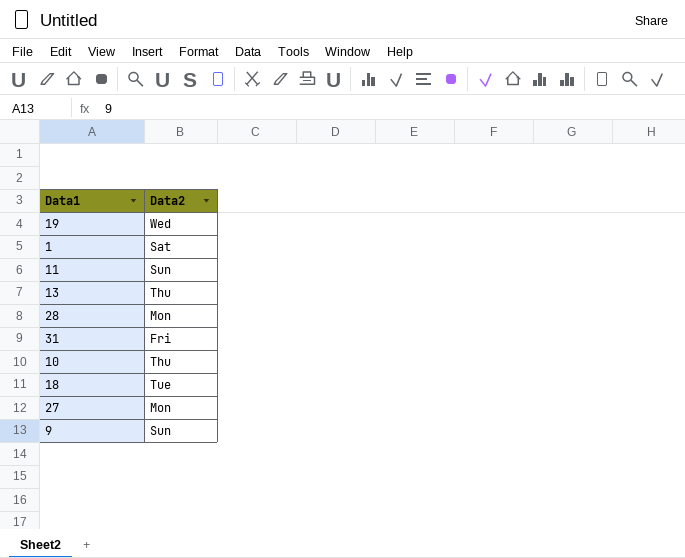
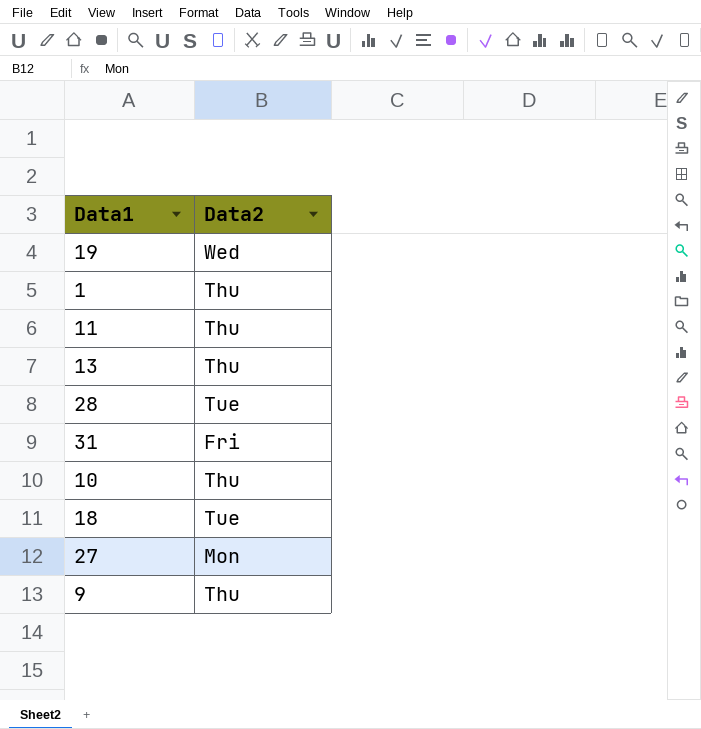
1 | Data2: Sat -> Thu
11 | Data2: Sun -> Thu
28 | Data2: Mon -> Tue
9 | Data2: Sun -> Thu

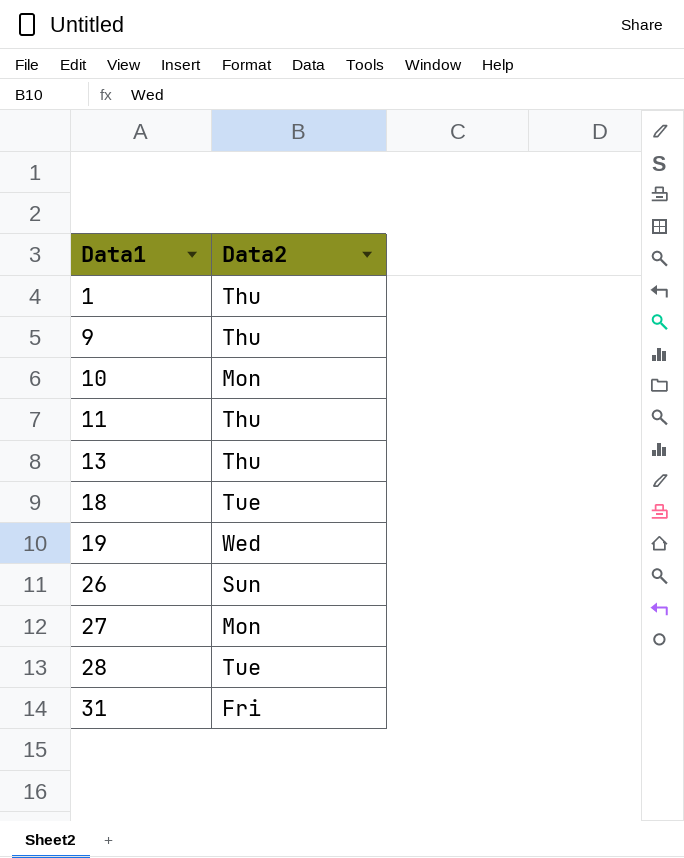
row order: none -> Data1 ascending
10 | Data2: Thu -> Mon
row 26: none -> Sun

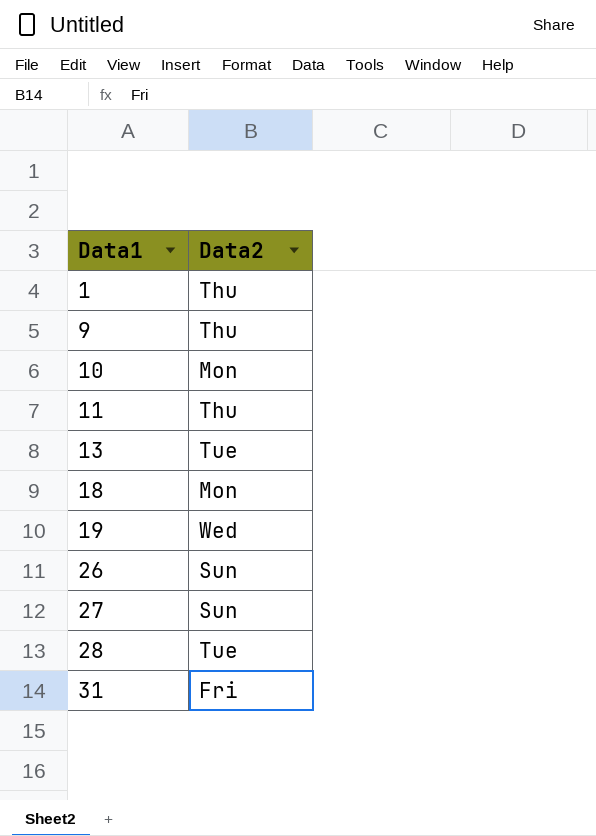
13 | Data2: Thu -> Tue
18 | Data2: Tue -> Mon
27 | Data2: Mon -> Sun

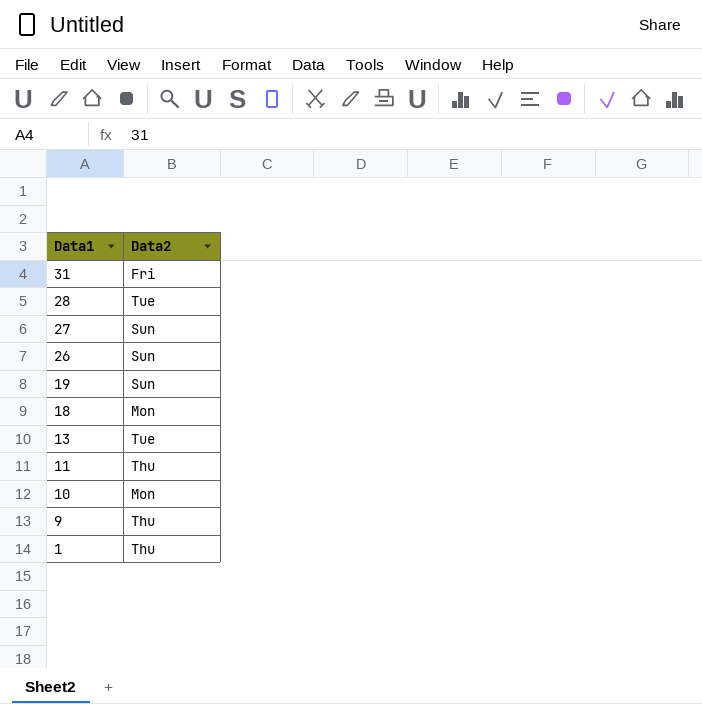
row order: Data1 ascending -> Data1 descending
19 | Data2: Wed -> Sun

